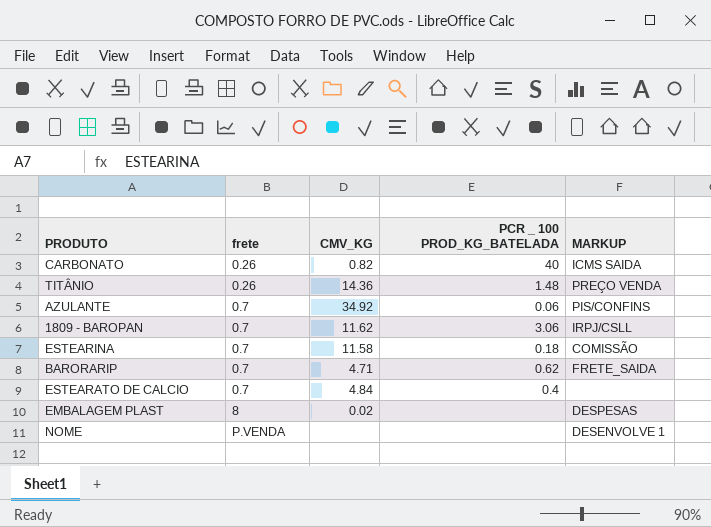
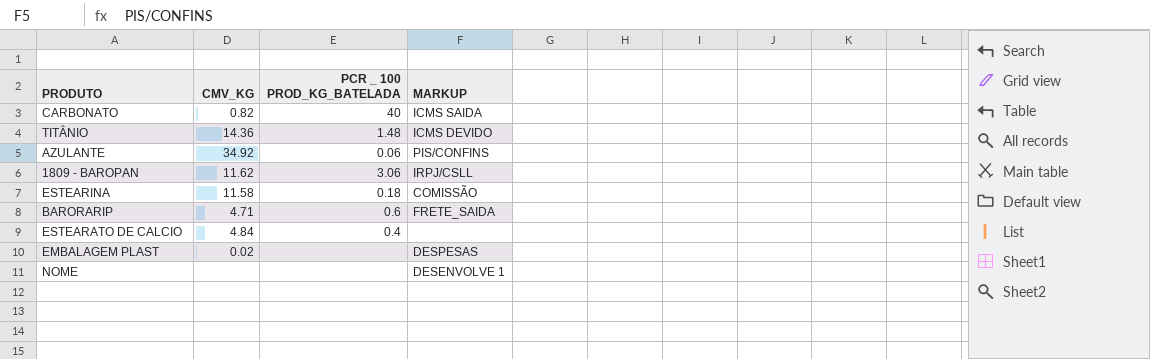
column frete | position: 2 -> none
TITÂNIO | MARKUP: PREÇO VENDA -> ICMS DEVIDO
BARORARIP | PCR _ 100 PROD_KG_BATELADA: 0.62 -> 0.6

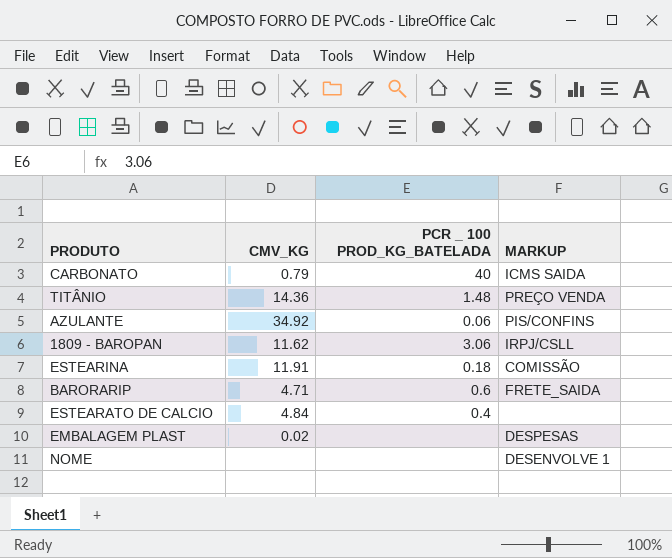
CARBONATO | CMV_KG: 0.82 -> 0.79
TITÂNIO | MARKUP: ICMS DEVIDO -> PREÇO VENDA
ESTEARINA | CMV_KG: 11.58 -> 11.91

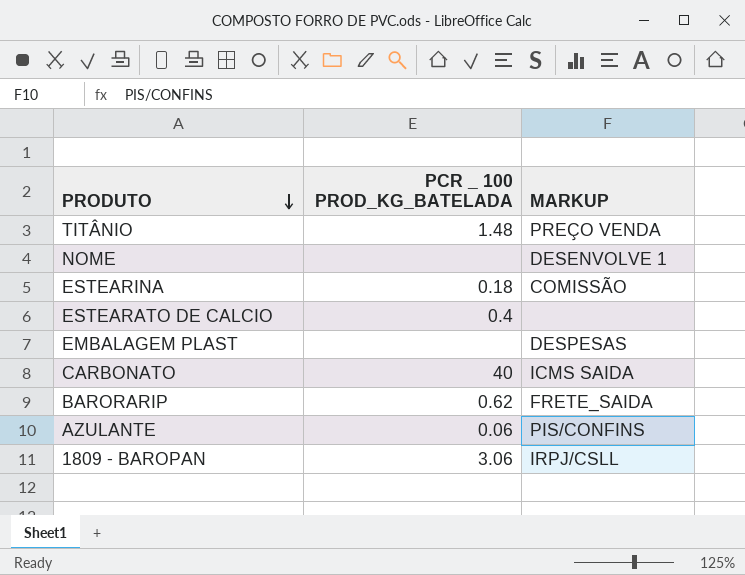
row order: none -> PRODUTO descending
column CMV_KG | position: 2 -> none
BARORARIP | PCR _ 100 PROD_KG_BATELADA: 0.6 -> 0.62

